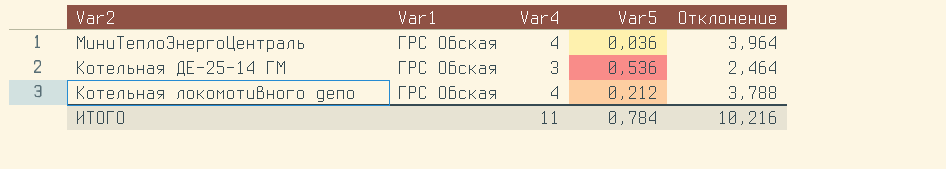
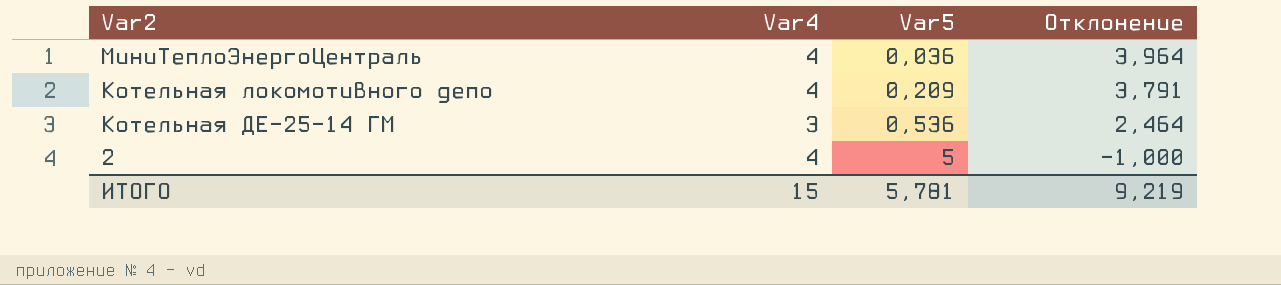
row order: none -> Var2 descending
column Var1 | position: 2 -> none
Котельная локомотивного депо | Var5: 0,212 -> 0,209
Котельная локомотивного депо | Отклонение: 3,788 -> 3,791
row 2: none -> 4 | 5 | -1,000
ИТОГО | Var4: 11 -> 15
ИТОГО | Var5: 0,784 -> 5,781
ИТОГО | Отклонение: 10,216 -> 9,219

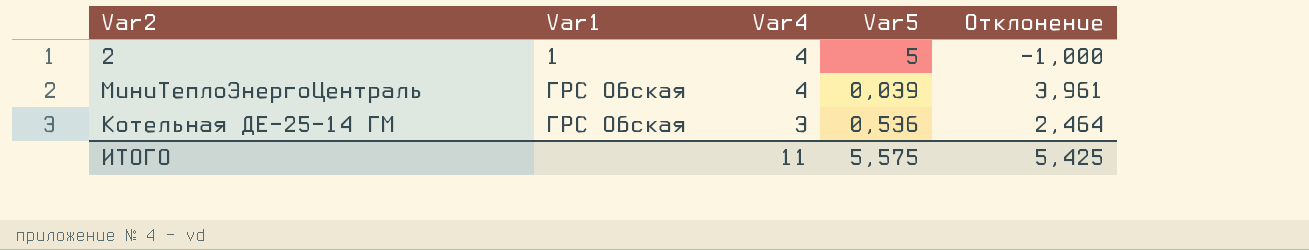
row order: Var2 descending -> Var1 ascending
column Var1 | position: none -> 2
row Котельная локомотивного депо: 4 | 0,209 | 3,791 -> none
МиниТеплоЭнергоЦентраль | Var5: 0,036 -> 0,039
МиниТеплоЭнергоЦентраль | Отклонение: 3,964 -> 3,961
ИТОГО | Var4: 15 -> 11
ИТОГО | Var5: 5,781 -> 5,575
ИТОГО | Отклонение: 9,219 -> 5,425

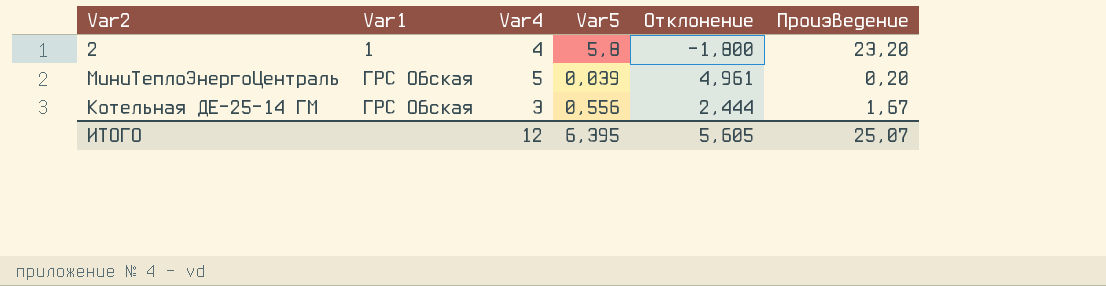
column Произведение | formula: none -> [Var4] * [Var5]
2 | Var5: 5 -> 5,8
2 | Отклонение: -1,000 -> -1,800
МиниТеплоЭнергоЦентраль | Var4: 4 -> 5
МиниТеплоЭнергоЦентраль | Отклонение: 3,961 -> 4,961
Котельная ДЕ-25-14 ГМ | Var5: 0,536 -> 0,556
Котельная ДЕ-25-14 ГМ | Отклонение: 2,464 -> 2,444
ИТОГО | Var4: 11 -> 12
ИТОГО | Var5: 5,575 -> 6,395
ИТОГО | Отклонение: 5,425 -> 5,605

